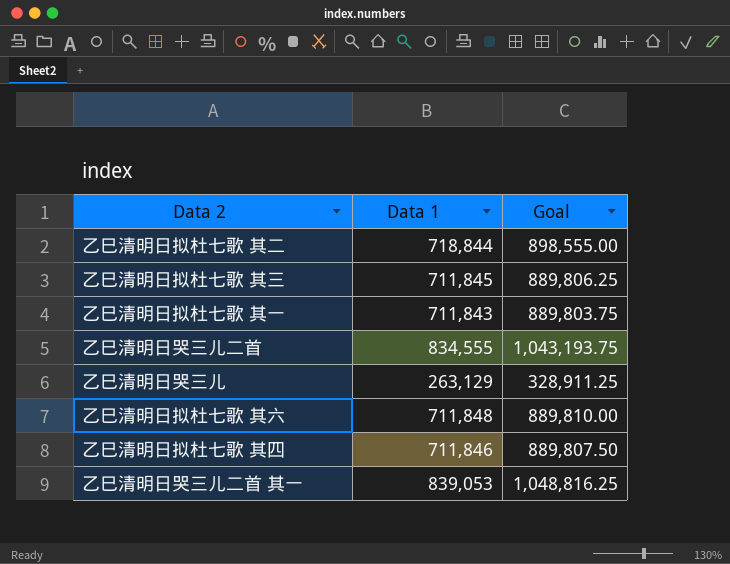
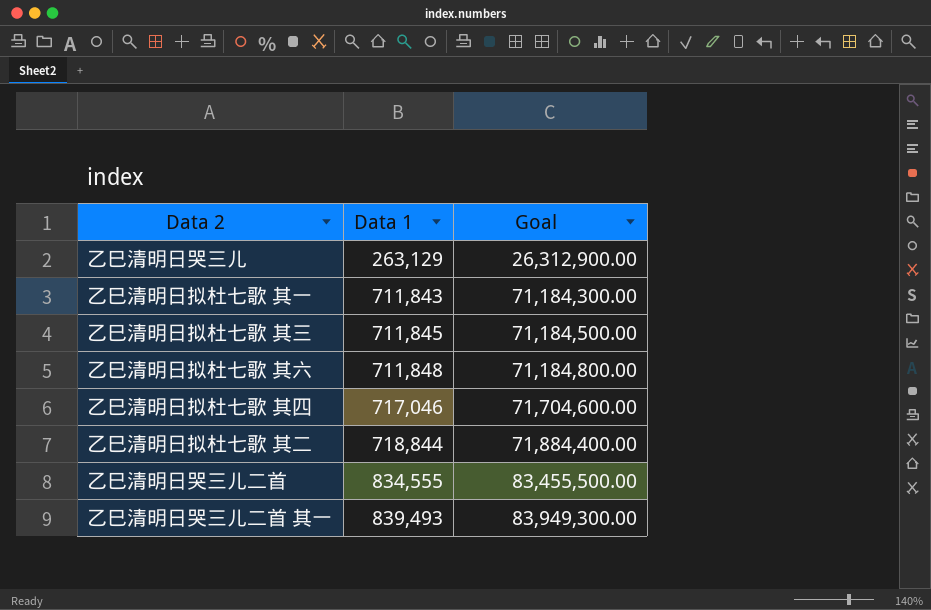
row order: none -> Data 1 ascending
column Goal | formula: [Data 1] * 1.25 -> [Data 1] * 100
乙巳清明日拟杜七歌 其四 | Data 1: 711,846 -> 717,046
乙巳清明日哭三儿二首 其一 | Data 1: 839,053 -> 839,493

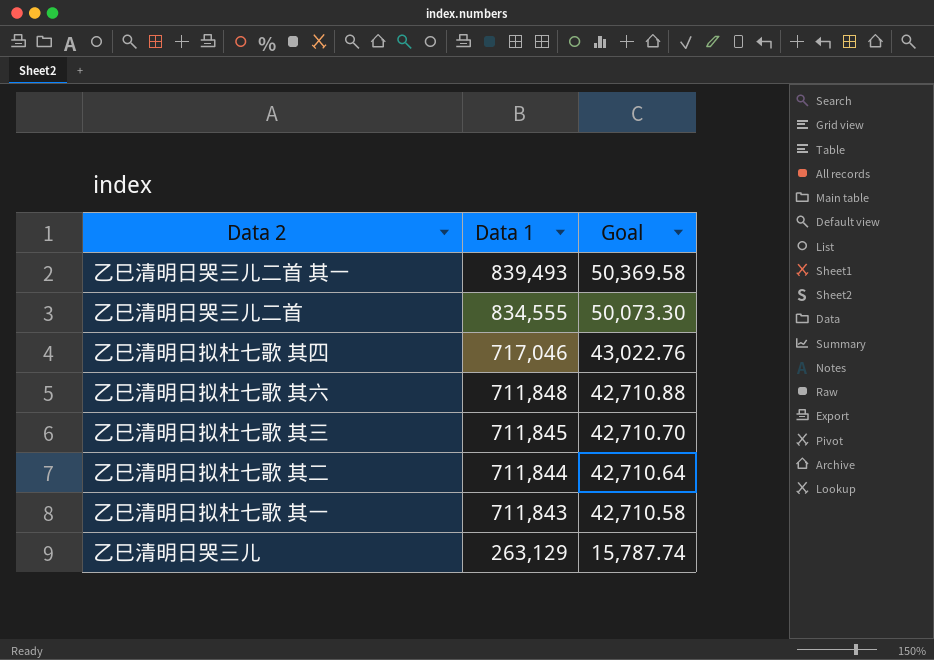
row order: Data 1 ascending -> Data 1 descending
column Goal | formula: [Data 1] * 100 -> [Data 1] * 0.06
乙巳清明日拟杜七歌 其二 | Data 1: 718,844 -> 711,844

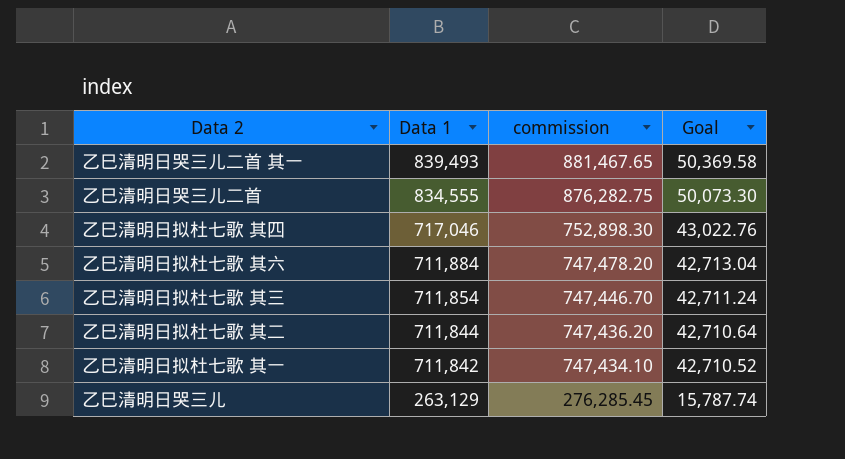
column commission | formula: none -> [Data 1] * 1.05
乙巳清明日拟杜七歌 其六 | Data 1: 711,848 -> 711,884
乙巳清明日拟杜七歌 其六 | Goal: 42,710.88 -> 42,713.04
乙巳清明日拟杜七歌 其三 | Data 1: 711,845 -> 711,854
乙巳清明日拟杜七歌 其三 | Goal: 42,710.70 -> 42,711.24
乙巳清明日拟杜七歌 其一 | Data 1: 711,843 -> 711,842
乙巳清明日拟杜七歌 其一 | Goal: 42,710.58 -> 42,710.52

